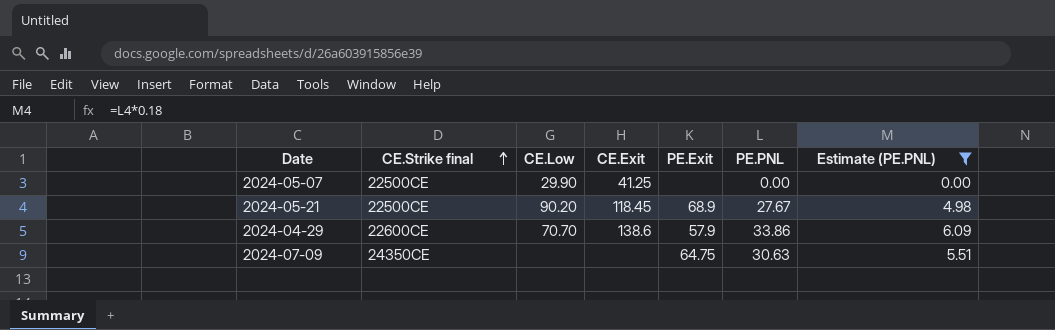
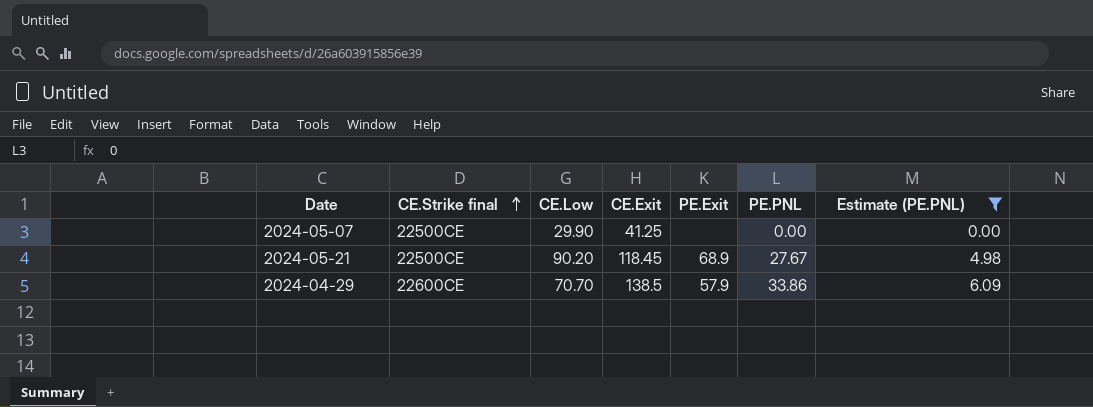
row 2024-07-09: 24350CE | none | none | 64.75 | 30.63 | 5.51 -> none
2024-04-29 | CE.Exit: 138.6 -> 138.5

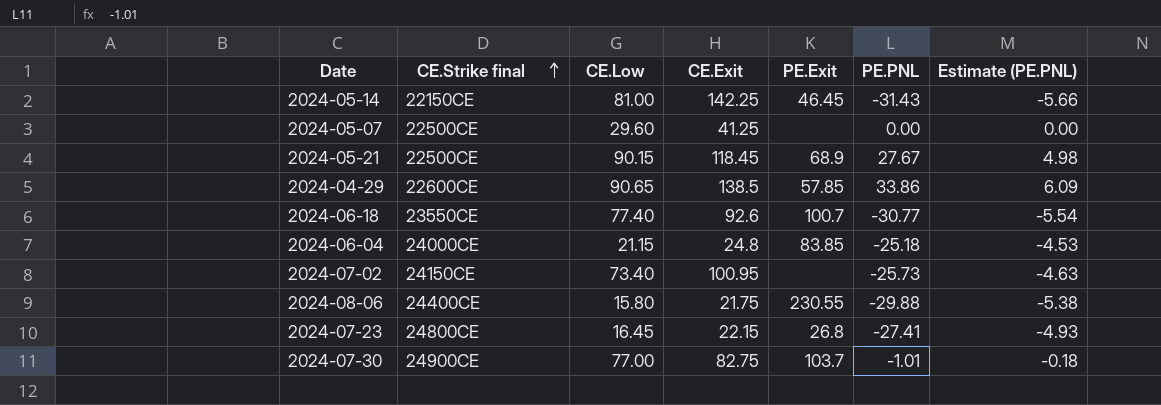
filter: Estimate (PE.PNL) >= 0.00 -> none
2024-05-07 | CE.Low: 29.90 -> 29.60
2024-05-21 | CE.Low: 90.20 -> 90.15
2024-04-29 | CE.Low: 70.70 -> 90.65
2024-04-29 | PE.Exit: 57.9 -> 57.85

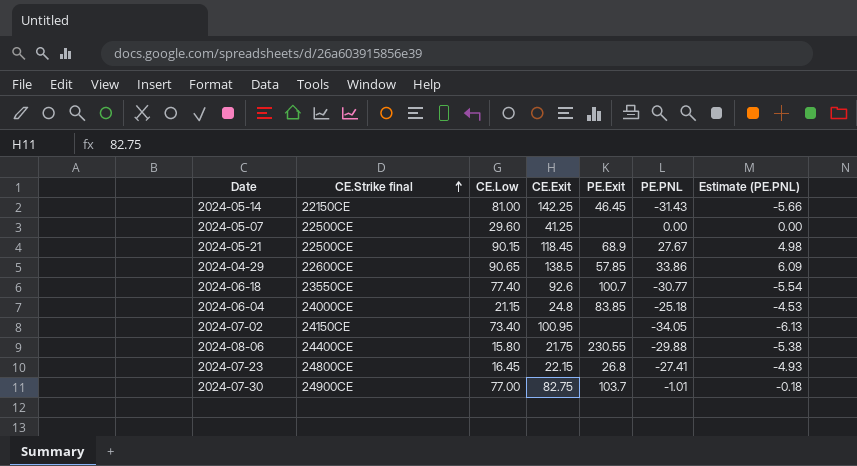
2024-07-02 | PE.PNL: -25.73 -> -34.05
2024-07-02 | Estimate (PE.PNL): -4.63 -> -6.13

